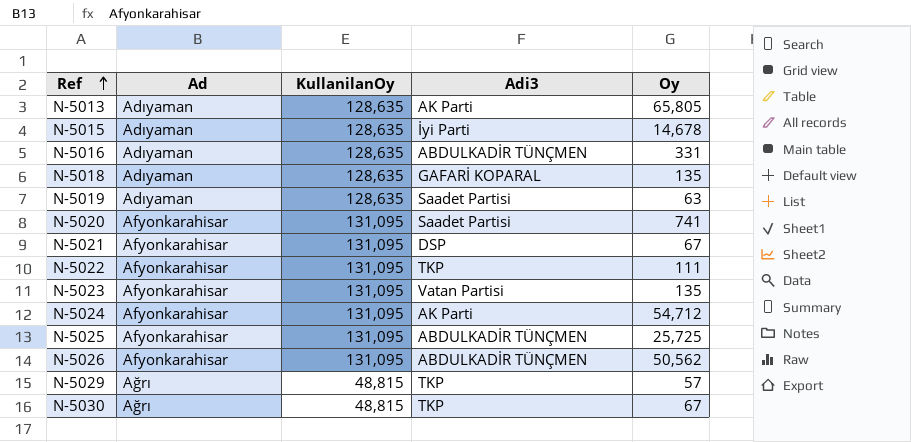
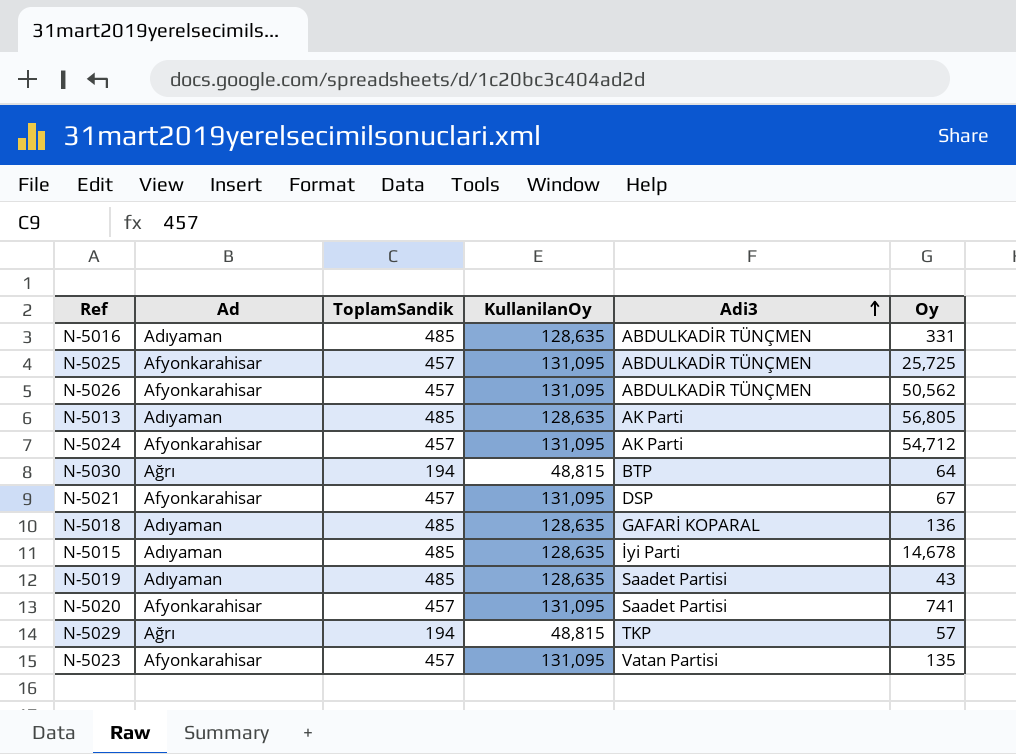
row order: Ref ascending -> Adi3 ascending
column ToplamSandik | position: none -> 3
row N-5022: Afyonkarahisar | 131,095 | TKP | 111 -> none
N-5013 | Oy: 65,805 -> 56,805
N-5030 | Adi3: TKP -> BTP
N-5030 | Oy: 67 -> 64
N-5018 | Oy: 135 -> 136
N-5019 | Oy: 63 -> 43

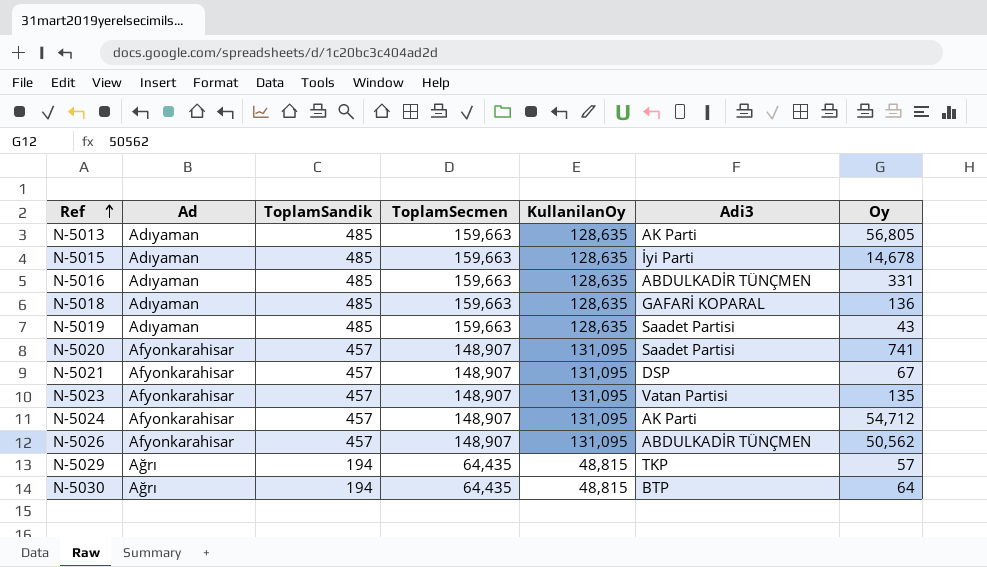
row order: Adi3 ascending -> Ref ascending
column ToplamSecmen | position: none -> 4
row N-5025: Afyonkarahisar | 457 | 131,095 | ABDULKADİR TÜNÇMEN | 25,725 -> none

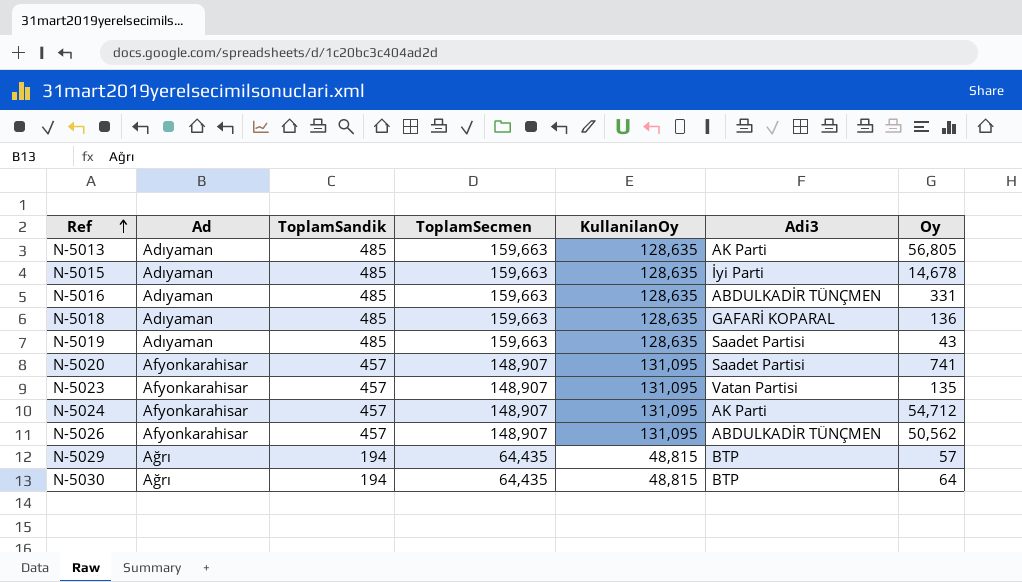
row N-5021: Afyonkarahisar | 457 | 148,907 | 131,095 | DSP | 67 -> none
N-5029 | Adi3: TKP -> BTP

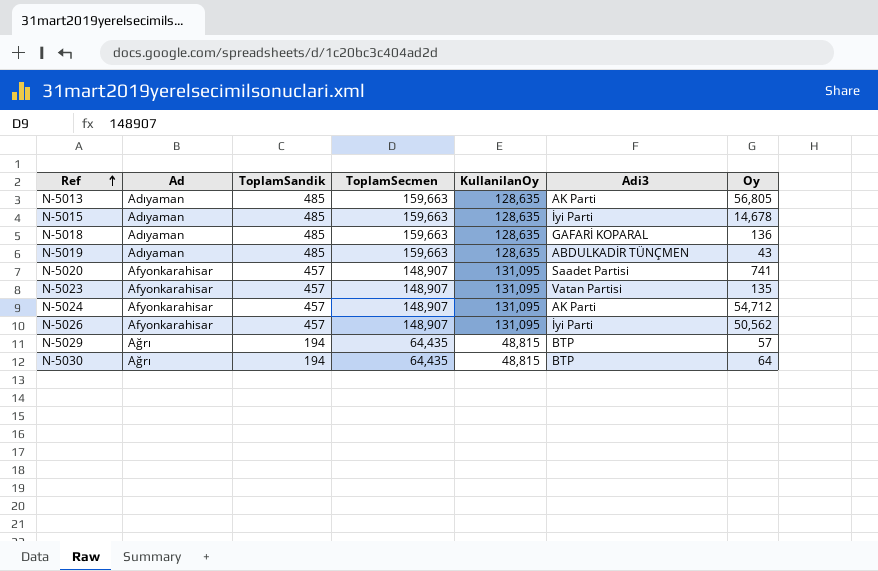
row N-5016: Adıyaman | 485 | 159,663 | 128,635 | ABDULKADİR TÜNÇMEN | 331 -> none
N-5019 | Adi3: Saadet Partisi -> ABDULKADİR TÜNÇMEN
N-5026 | Adi3: ABDULKADİR TÜNÇMEN -> İyi Parti

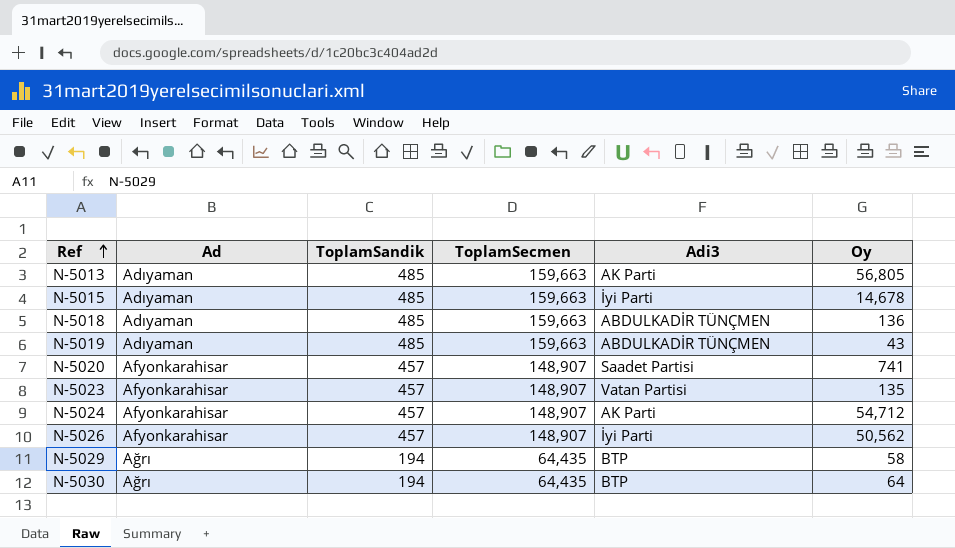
column KullanilanOy | position: 5 -> none
N-5018 | Adi3: GAFARİ KOPARAL -> ABDULKADİR TÜNÇMEN
N-5029 | Oy: 57 -> 58

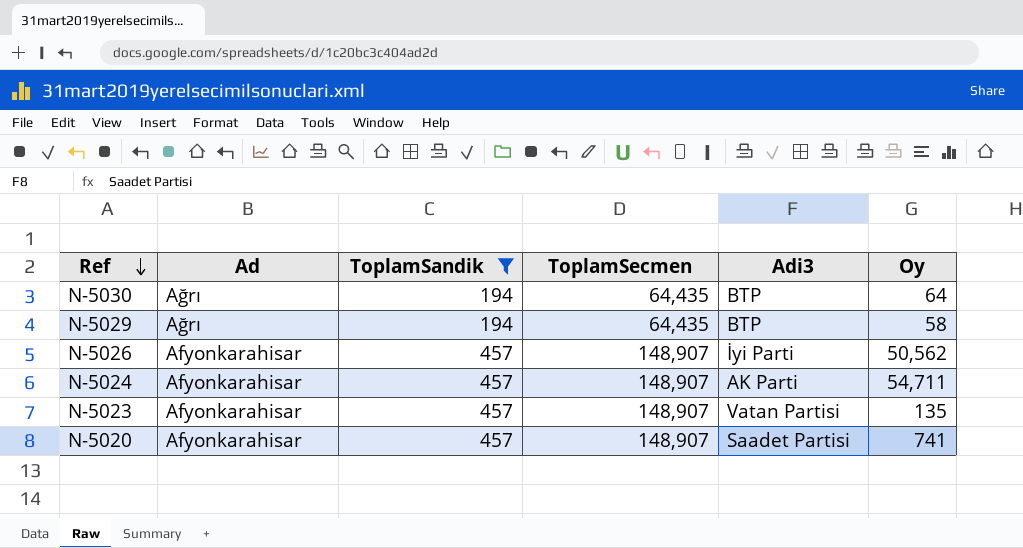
filter: none -> ToplamSandik != 485
row order: Ref ascending -> Ref descending
N-5024 | Oy: 54,712 -> 54,711

